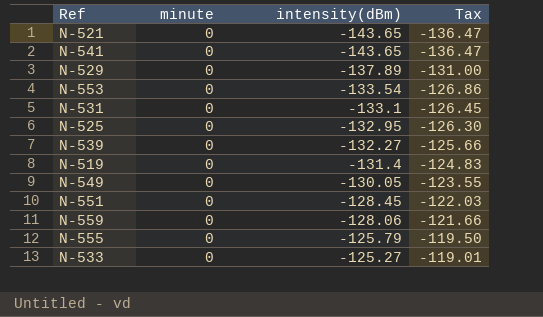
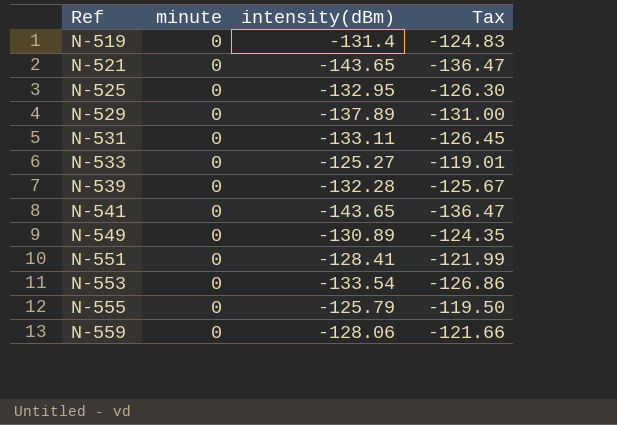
row order: intensity(dBm) ascending -> Ref ascending
N-531 | intensity(dBm): -133.1 -> -133.11
N-539 | intensity(dBm): -132.27 -> -132.28
N-539 | Tax: -125.66 -> -125.67
N-549 | intensity(dBm): -130.05 -> -130.89
N-549 | Tax: -123.55 -> -124.35
N-551 | intensity(dBm): -128.45 -> -128.41
N-551 | Tax: -122.03 -> -121.99

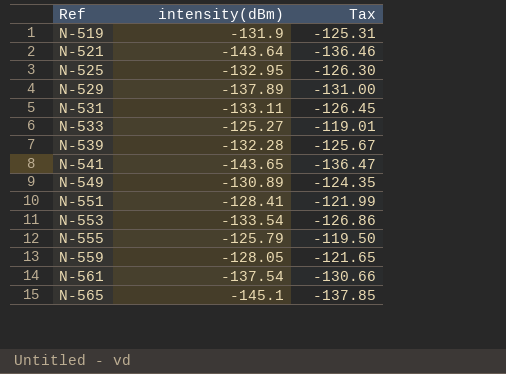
column minute | position: 2 -> none
N-519 | intensity(dBm): -131.4 -> -131.9
N-519 | Tax: -124.83 -> -125.31
N-521 | intensity(dBm): -143.65 -> -143.64
N-521 | Tax: -136.47 -> -136.46
N-559 | intensity(dBm): -128.06 -> -128.05
N-559 | Tax: -121.66 -> -121.65
row N-561: none -> -137.54 | -130.66
row N-565: none -> -145.1 | -137.85

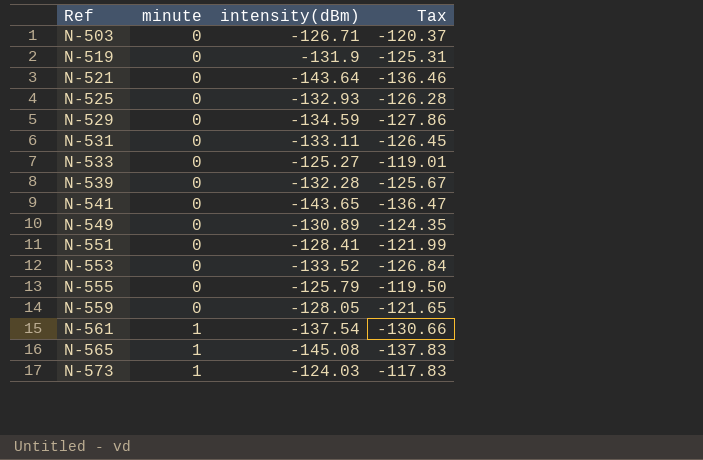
column minute | position: none -> 2
row N-503: none -> 0 | -126.71 | -120.37
N-525 | intensity(dBm): -132.95 -> -132.93
N-525 | Tax: -126.30 -> -126.28
N-529 | intensity(dBm): -137.89 -> -134.59
N-529 | Tax: -131.00 -> -127.86
N-553 | intensity(dBm): -133.54 -> -133.52
N-553 | Tax: -126.86 -> -126.84
N-565 | intensity(dBm): -145.1 -> -145.08
N-565 | Tax: -137.85 -> -137.83
row N-573: none -> 1 | -124.03 | -117.83

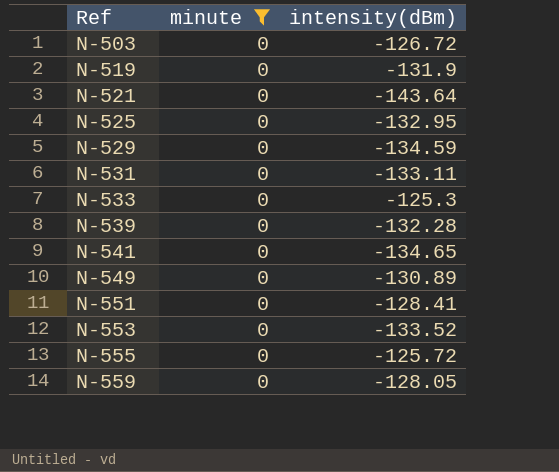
filter: none -> minute = 0
column Tax | formula: [intensity(dBm)] * 0.95 -> none
N-503 | intensity(dBm): -126.71 -> -126.72
N-525 | intensity(dBm): -132.93 -> -132.95
N-533 | intensity(dBm): -125.27 -> -125.3
N-541 | intensity(dBm): -143.65 -> -134.65
N-555 | intensity(dBm): -125.79 -> -125.72

